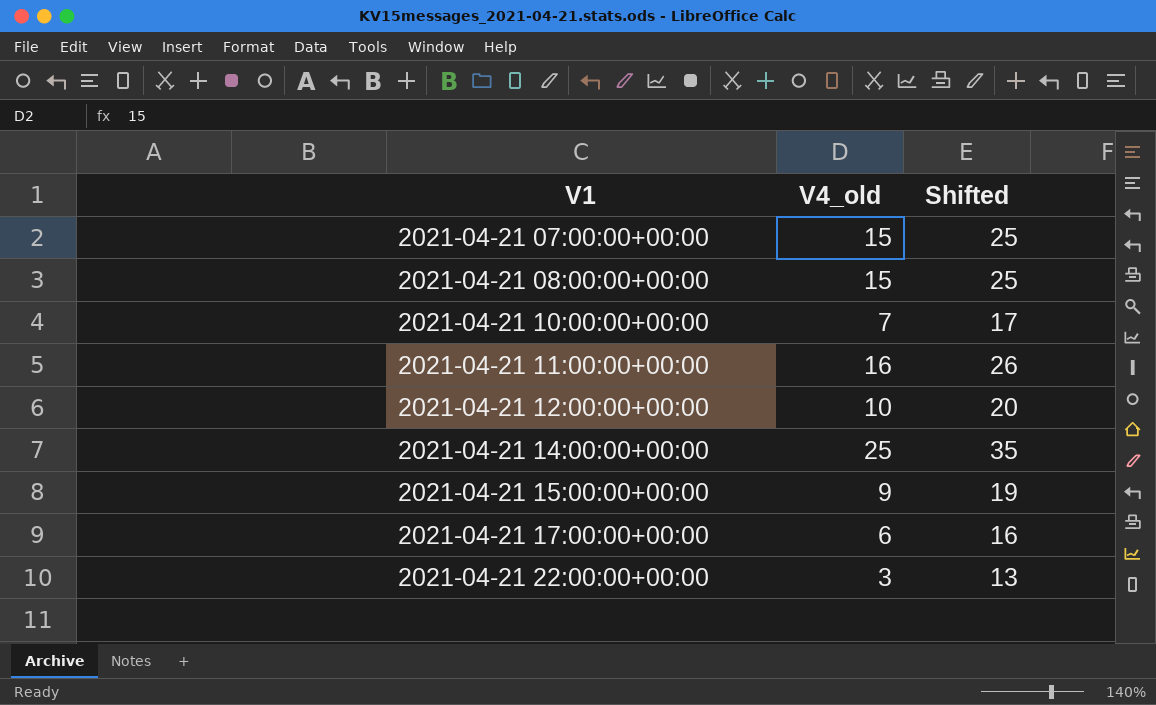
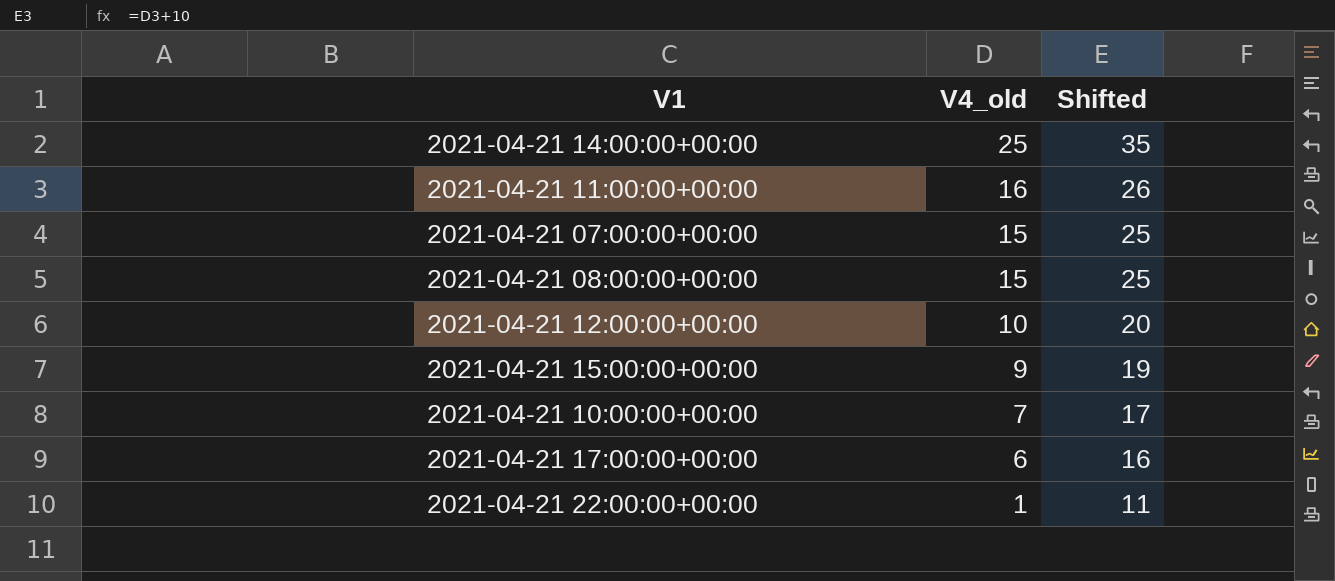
row order: V1 ascending -> V4_old descending
2021-04-21 22:00:00+00:00 | V4_old: 3 -> 1
2021-04-21 22:00:00+00:00 | Shifted: 13 -> 11

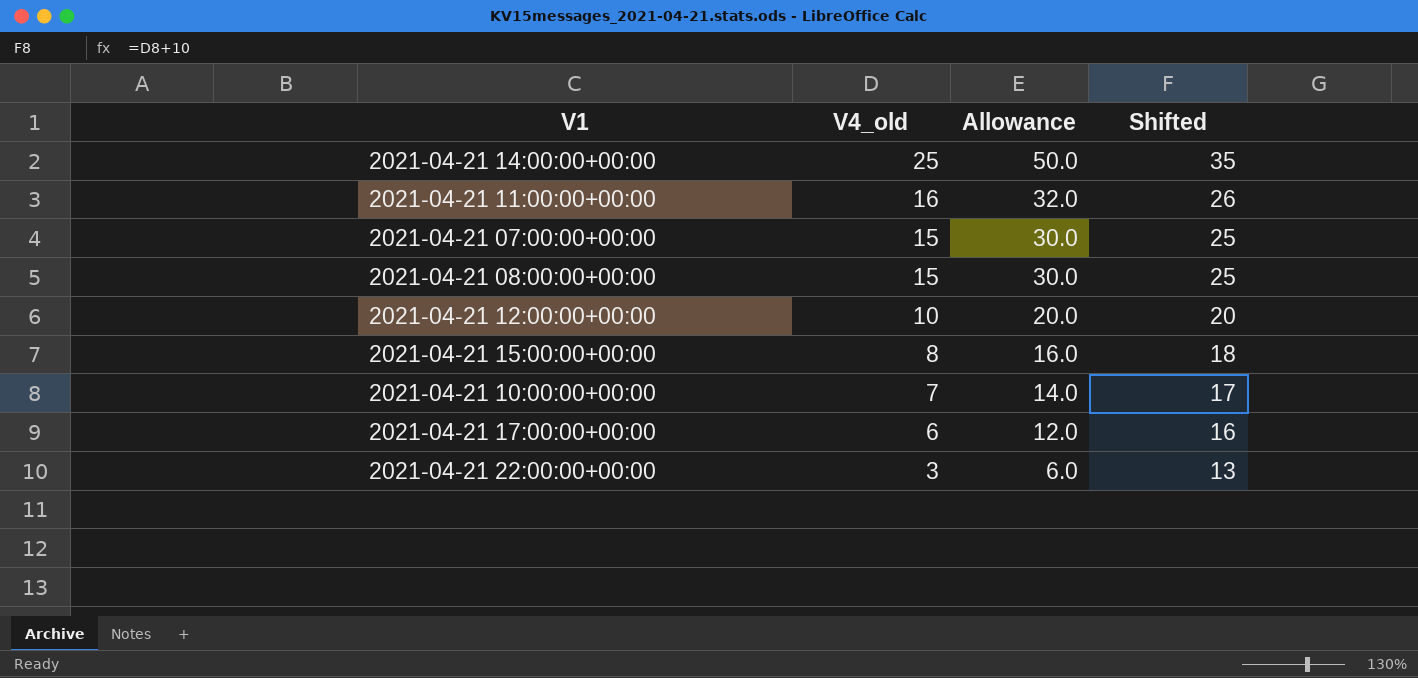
column Allowance | formula: none -> [V4_old] * 2
2021-04-21 15:00:00+00:00 | V4_old: 9 -> 8
2021-04-21 15:00:00+00:00 | Shifted: 19 -> 18
2021-04-21 22:00:00+00:00 | V4_old: 1 -> 3
2021-04-21 22:00:00+00:00 | Shifted: 11 -> 13

